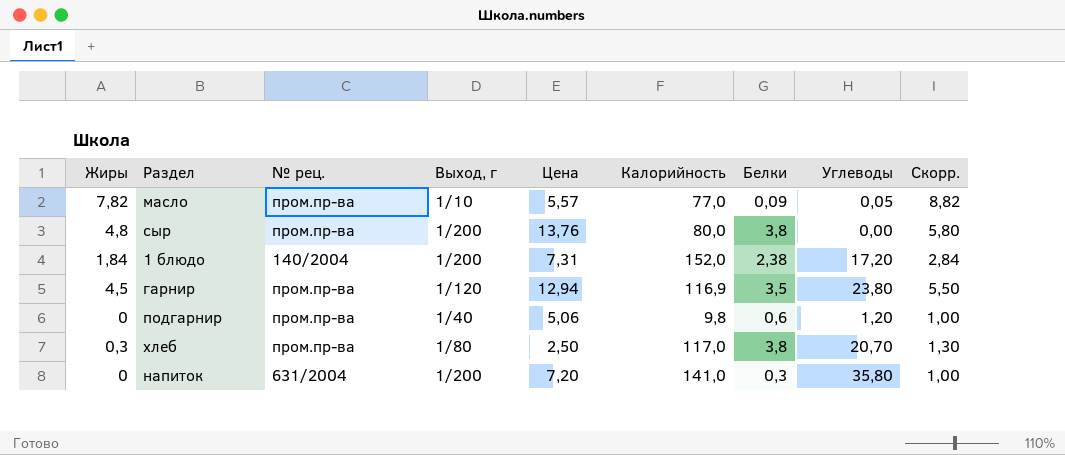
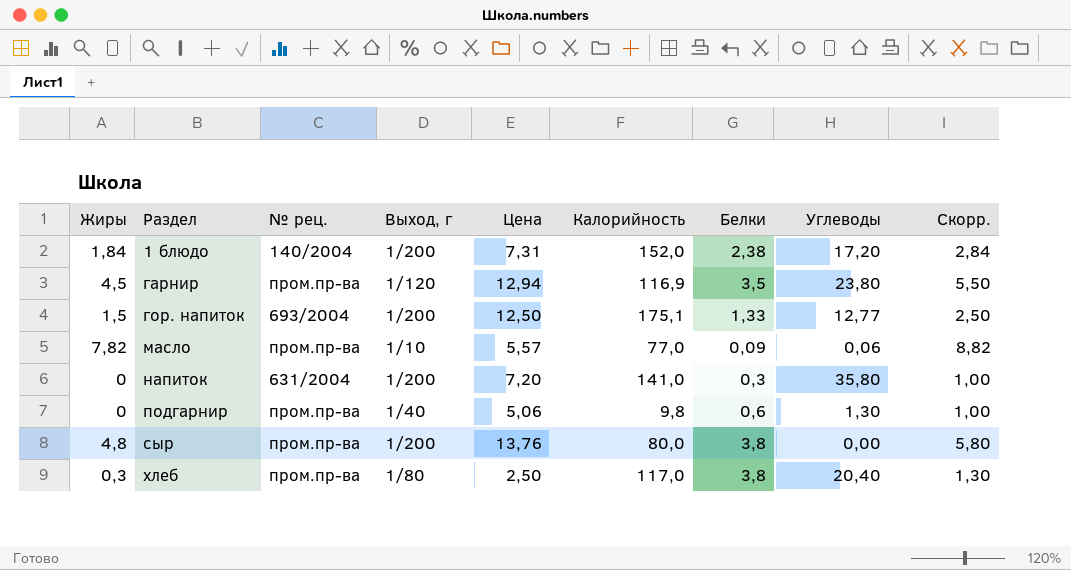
row order: none -> Раздел ascending
row гор. напиток: none -> 1,5 | 693/2004 | 1/200 | 12,50 | 175,1 | 1,33 | 12,77 | 2,50
масло | Углеводы: 0,05 -> 0,06
подгарнир | Углеводы: 1,20 -> 1,30
хлеб | Углеводы: 20,70 -> 20,40

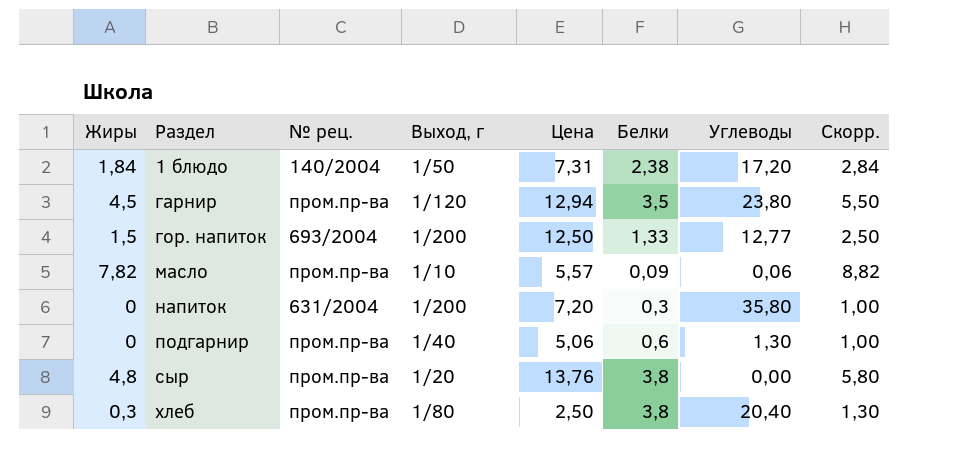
column Калорийность | position: 6 -> none
1 блюдо | Выход, г: 1/200 -> 1/50
сыр | Выход, г: 1/200 -> 1/20

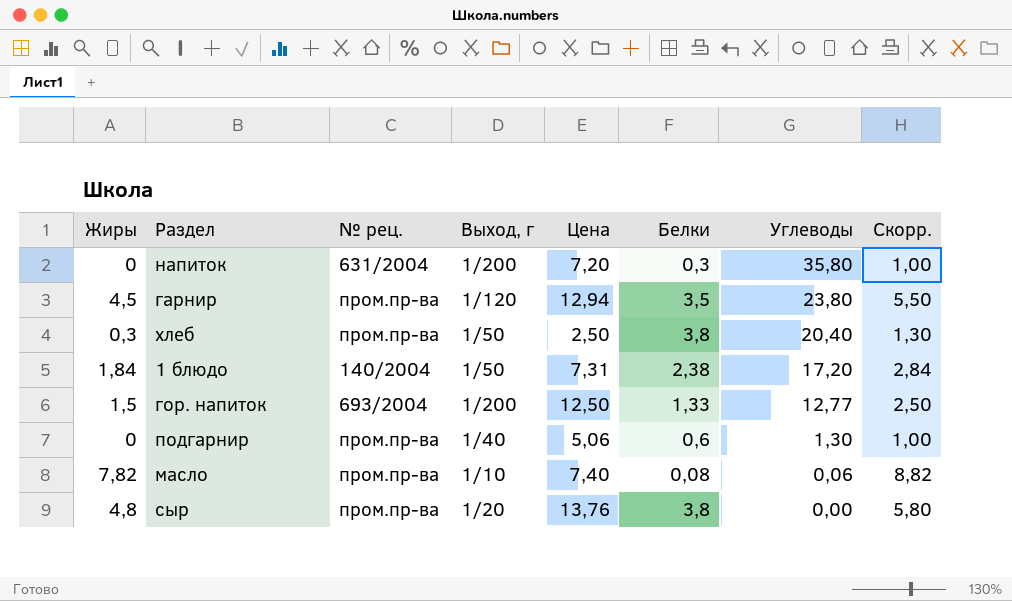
row order: Раздел ascending -> Углеводы descending
хлеб | Выход, г: 1/80 -> 1/50
масло | Цена: 5,57 -> 7,40
масло | Белки: 0,09 -> 0,08

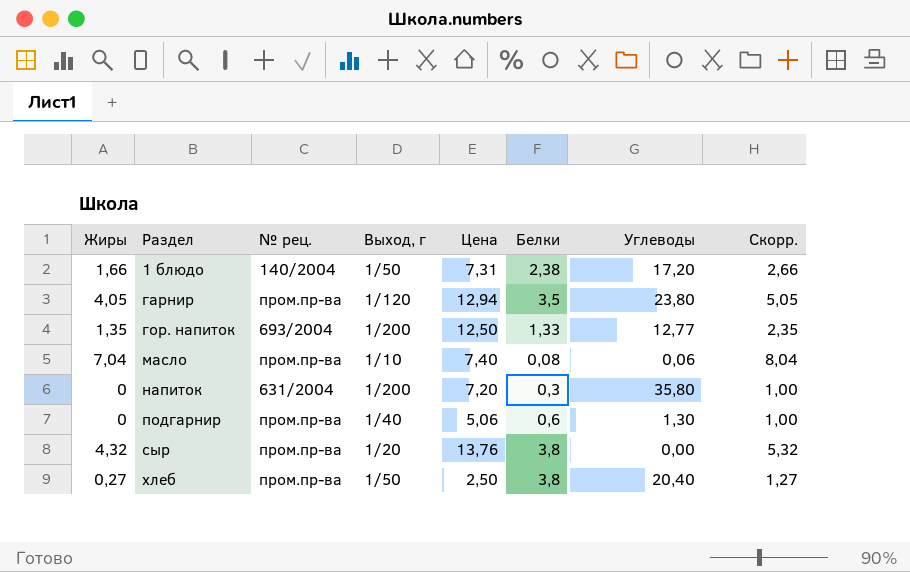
row order: Углеводы descending -> Раздел ascending
1 блюдо | Жиры: 1,84 -> 1,66
1 блюдо | Скорр.: 2,84 -> 2,66
гарнир | Жиры: 4,5 -> 4,05
гарнир | Скорр.: 5,50 -> 5,05
гор. напиток | Жиры: 1,5 -> 1,35
гор. напиток | Скорр.: 2,50 -> 2,35
масло | Жиры: 7,82 -> 7,04
масло | Скорр.: 8,82 -> 8,04
сыр | Жиры: 4,8 -> 4,32
сыр | Скорр.: 5,80 -> 5,32
хлеб | Жиры: 0,3 -> 0,27
хлеб | Скорр.: 1,30 -> 1,27

